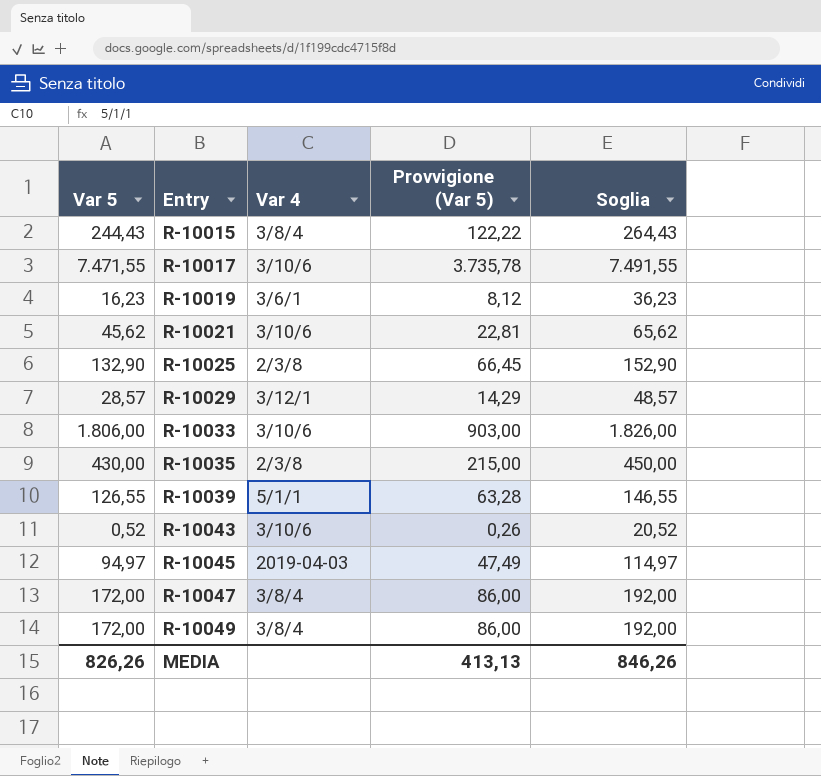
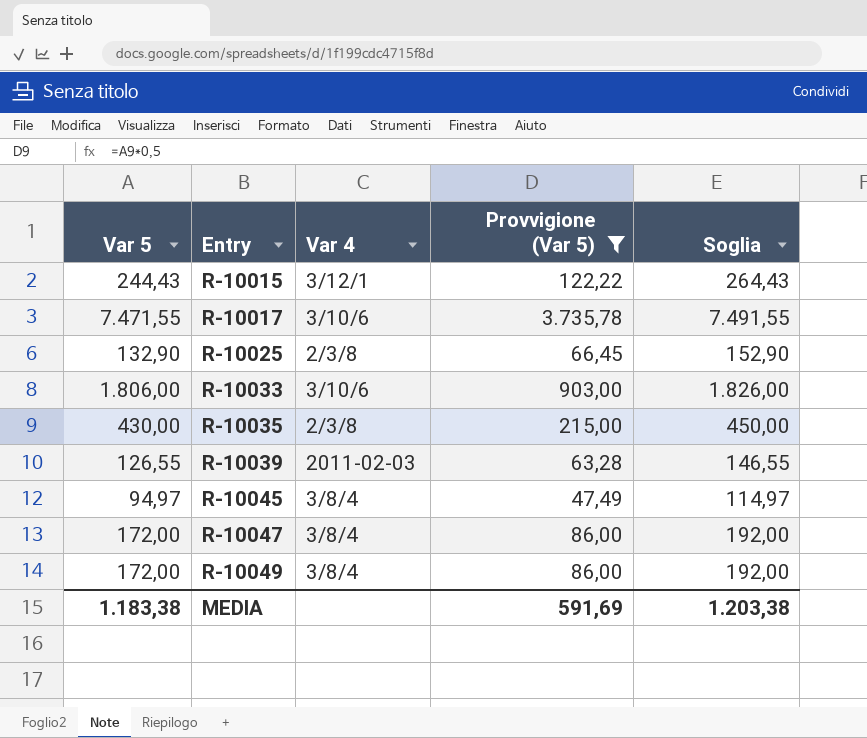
filter: none -> Provvigione (Var 5) >= 47,49
R-10015 | Var 4: 3/8/4 -> 3/12/1
R-10039 | Var 4: 5/1/1 -> 2011-02-03
R-10045 | Var 4: 2019-04-03 -> 3/8/4
MEDIA | Var 5: 826,26 -> 1.183,38
MEDIA | Provvigione (Var 5): 413,13 -> 591,69
MEDIA | Soglia: 846,26 -> 1.203,38

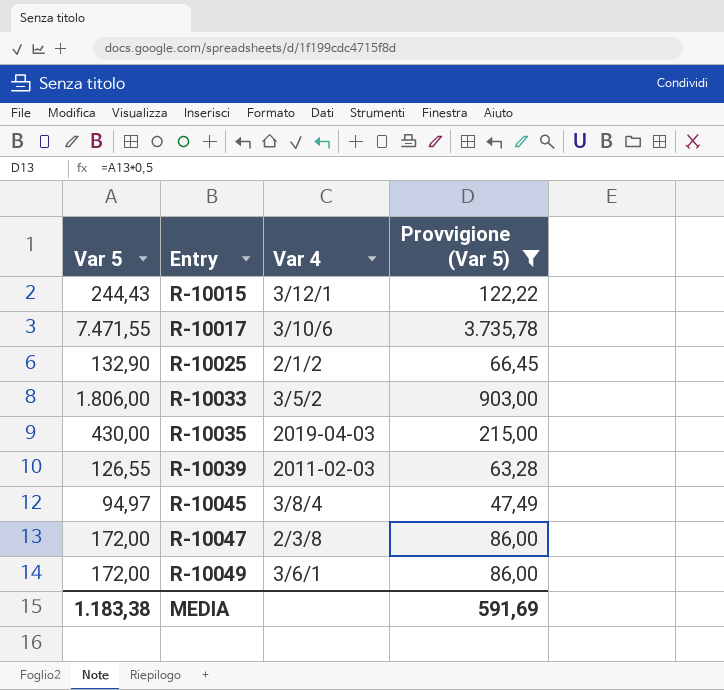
column Soglia | formula: [Var 5] + 20 -> none
R-10025 | Var 4: 2/3/8 -> 2/1/2
R-10033 | Var 4: 3/10/6 -> 3/5/2
R-10035 | Var 4: 2/3/8 -> 2019-04-03
R-10047 | Var 4: 3/8/4 -> 2/3/8
R-10049 | Var 4: 3/8/4 -> 3/6/1

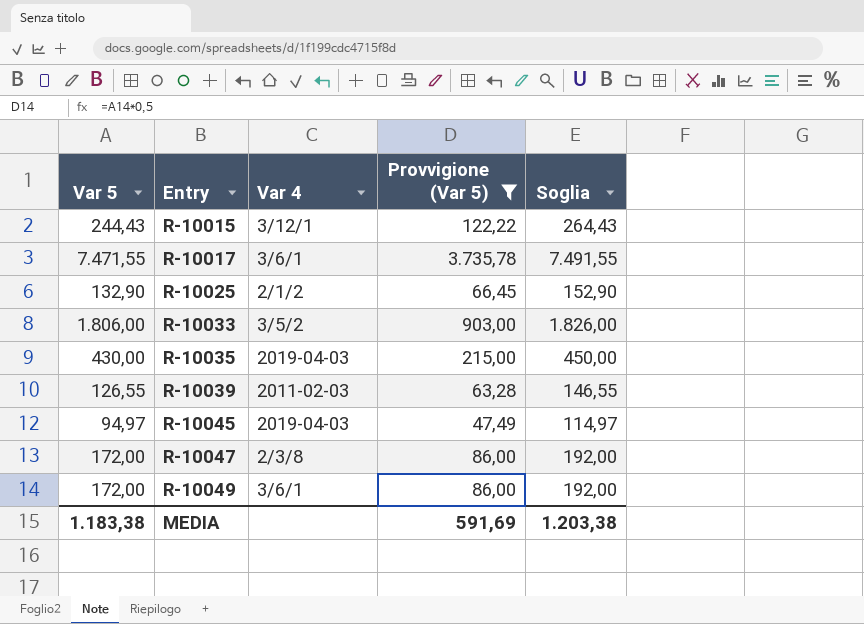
column Soglia | formula: none -> [Var 5] + 20
R-10017 | Var 4: 3/10/6 -> 3/6/1
R-10045 | Var 4: 3/8/4 -> 2019-04-03

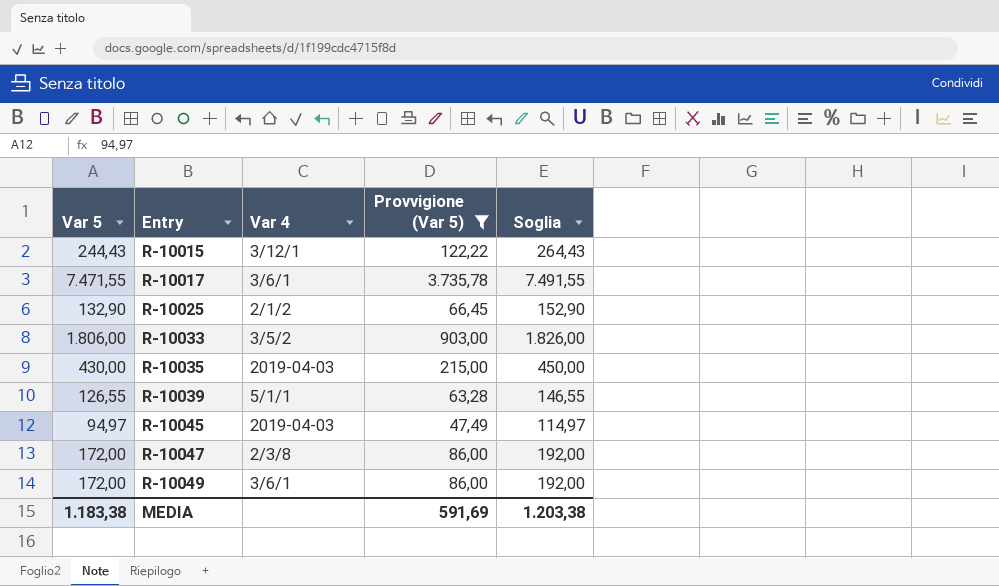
R-10039 | Var 4: 2011-02-03 -> 5/1/1

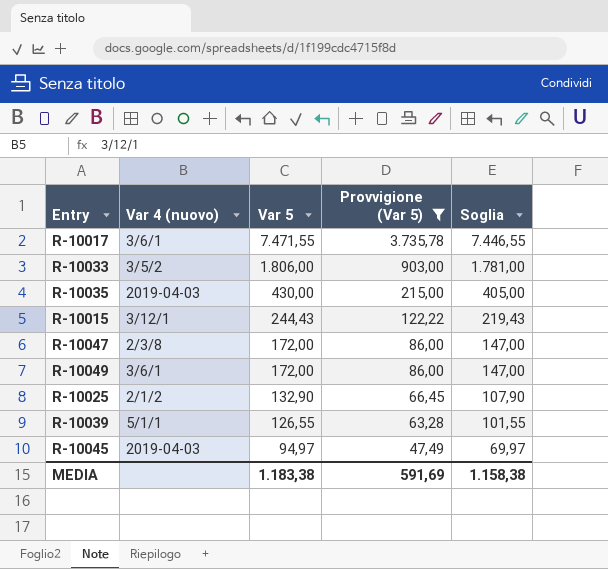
row order: Entry ascending -> Var 5 descending
column name: Var 4 -> Var 4 (nuovo)
column Var 5 | position: 1 -> 3
column Soglia | formula: [Var 5] + 20 -> [Var 5] - 25
MEDIA | Soglia: 1.203,38 -> 1.158,38

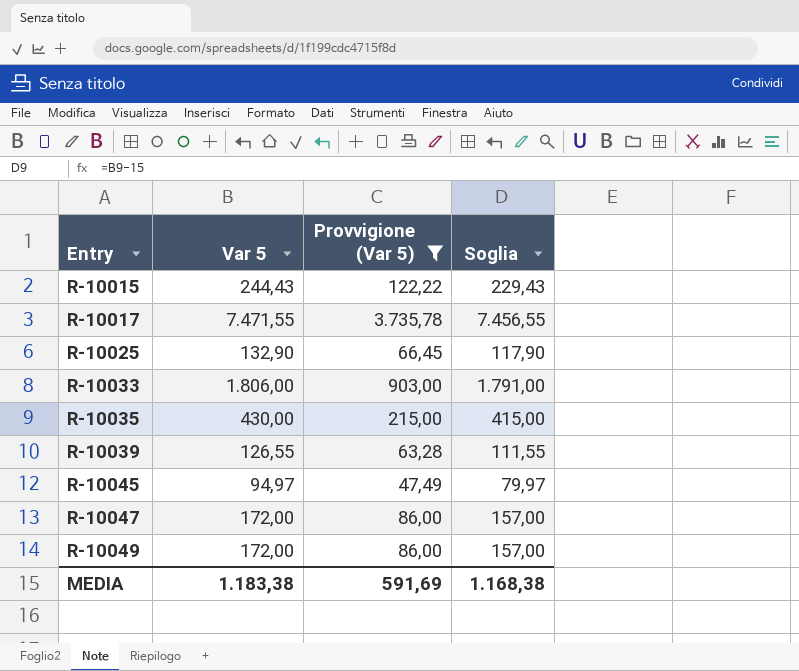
row order: Var 5 descending -> Entry ascending
column Var 4 (nuovo) | position: 2 -> none
column Soglia | formula: [Var 5] - 25 -> [Var 5] - 15
MEDIA | Soglia: 1.158,38 -> 1.168,38

